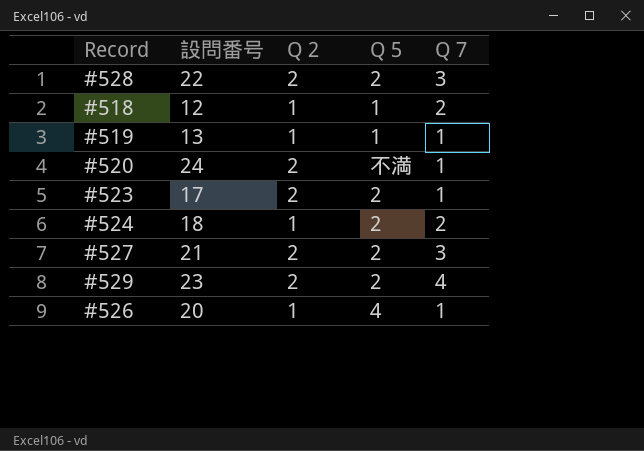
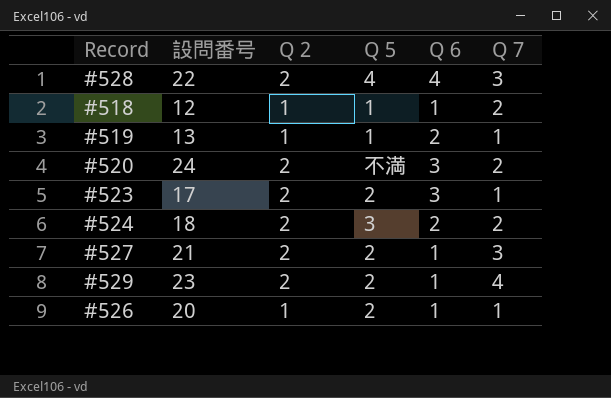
column Q６ | position: none -> 5
#528 | Q５: 2 -> 4
#520 | Q７: 1 -> 2
#524 | Q２: 1 -> 2
#524 | Q５: 2 -> 3
#526 | Q５: 4 -> 2

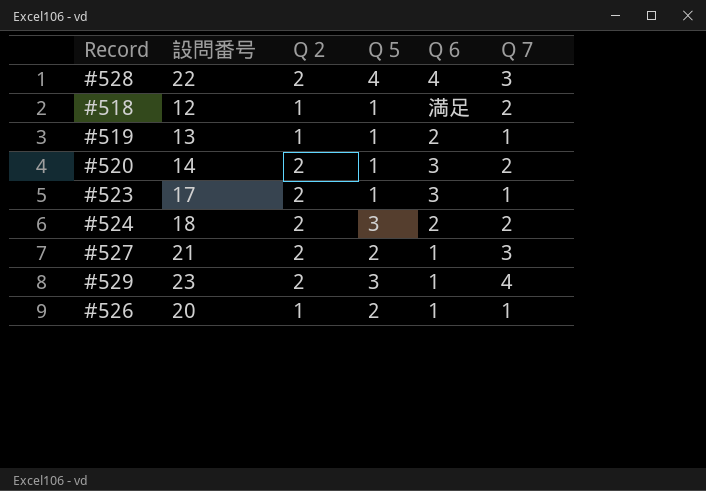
#518 | Q６: 1 -> 満足
#520 | 設問番号: 24 -> 14
#520 | Q５: 不満 -> 1
#523 | Q５: 2 -> 1
#529 | Q５: 2 -> 3

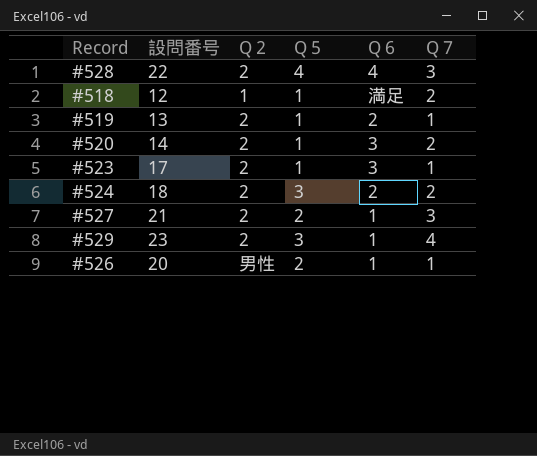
#519 | Q２: 1 -> 2
#526 | Q２: 1 -> 男性

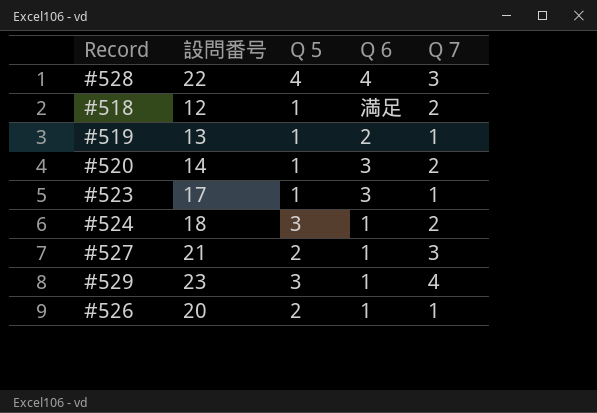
column Q２ | position: 3 -> none
#524 | Q６: 2 -> 1

